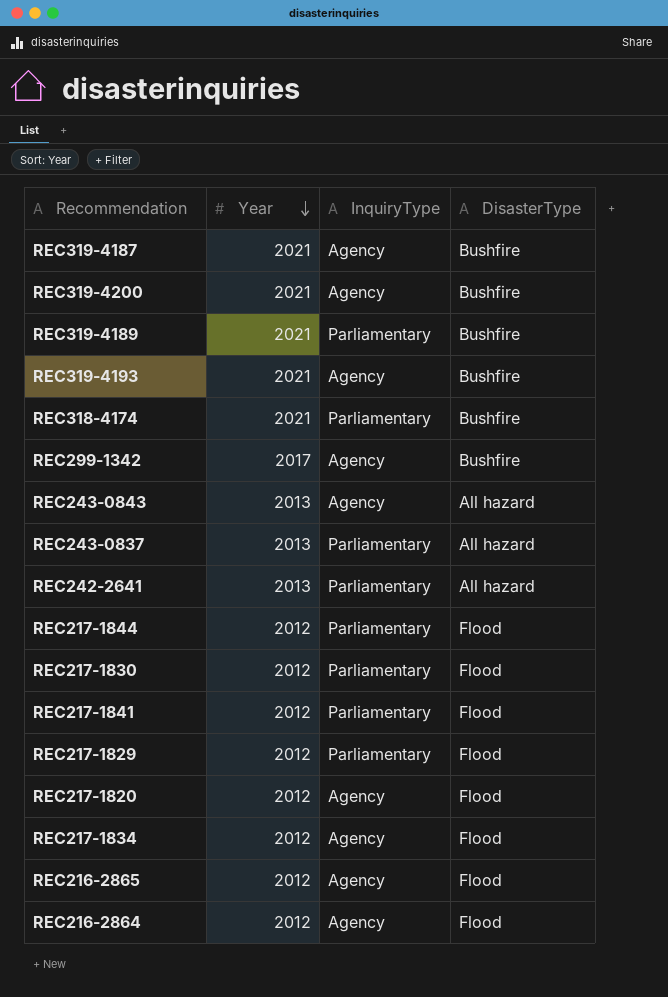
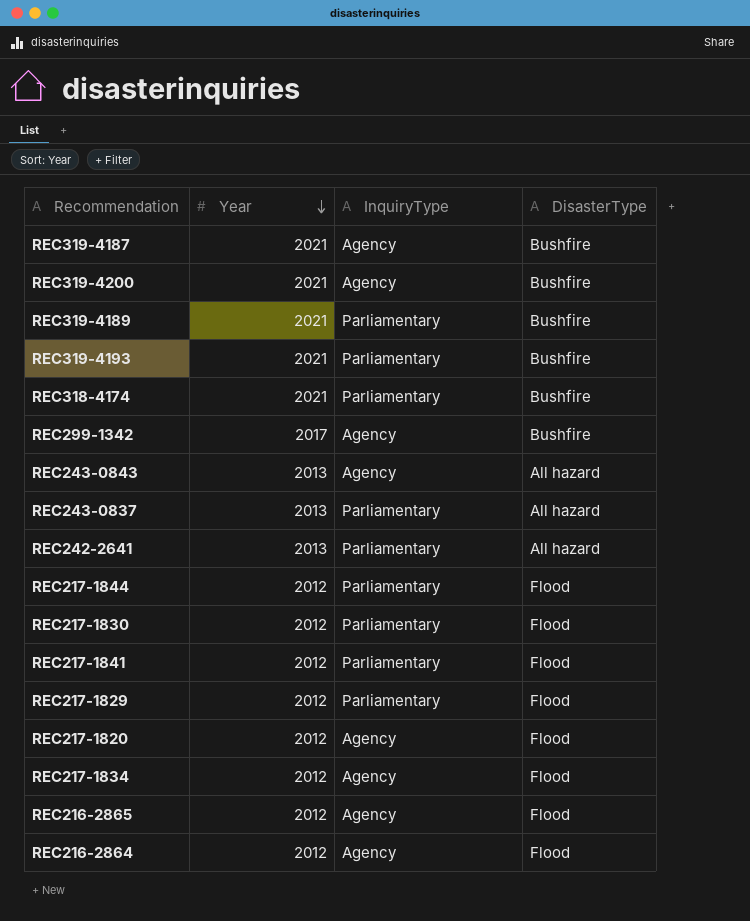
REC319-4193 | InquiryType: Agency -> Parliamentary

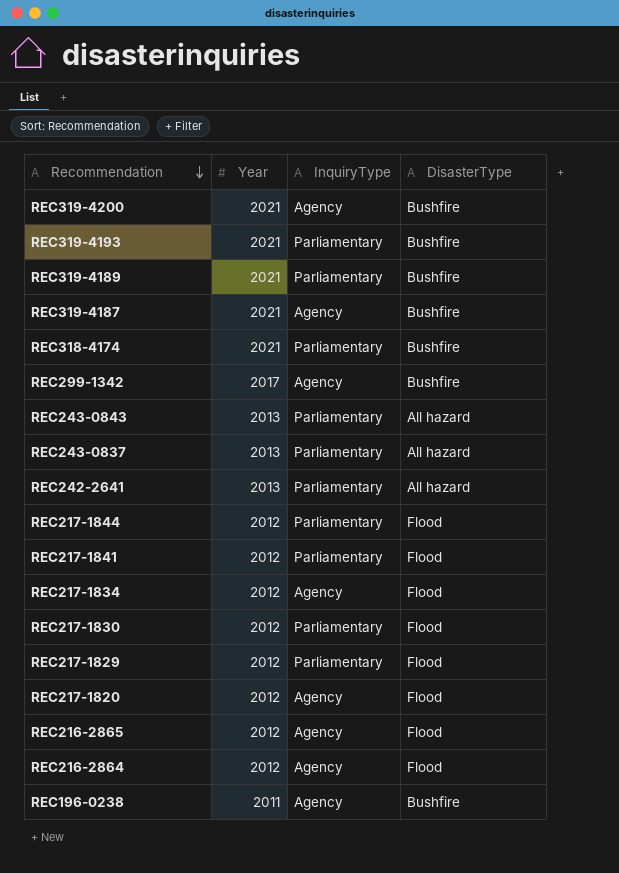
row order: Year descending -> Recommendation descending
REC243-0843 | InquiryType: Agency -> Parliamentary
row REC196-0238: none -> 2011 | Agency | Bushfire

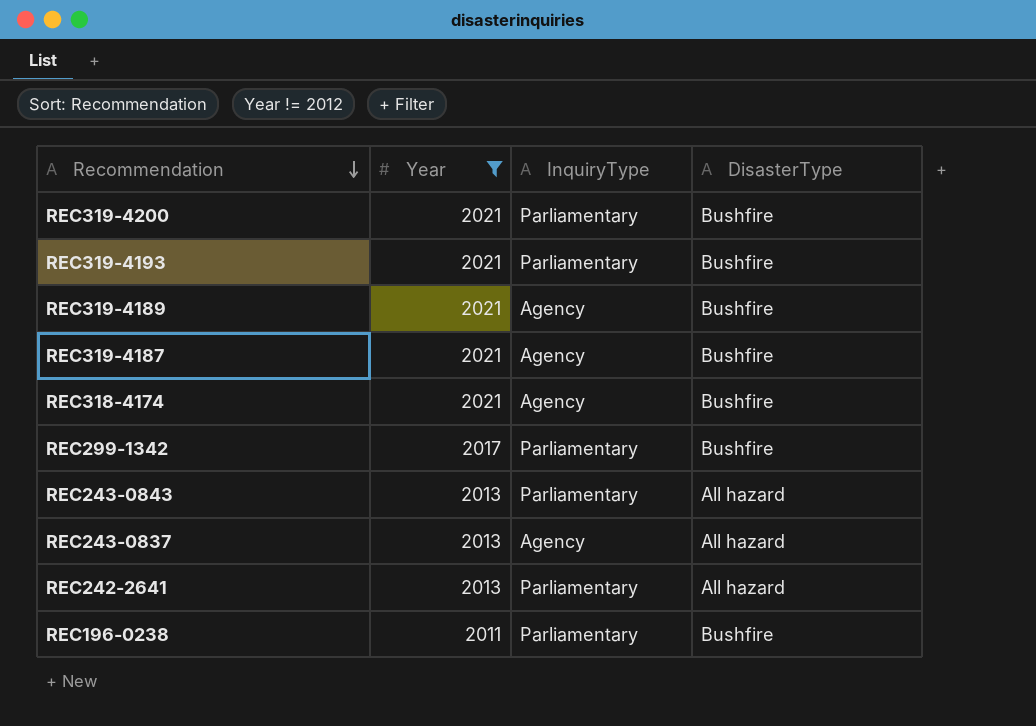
filter: none -> Year != 2012
REC319-4200 | InquiryType: Agency -> Parliamentary
REC319-4189 | InquiryType: Parliamentary -> Agency
REC318-4174 | InquiryType: Parliamentary -> Agency
REC299-1342 | InquiryType: Agency -> Parliamentary
REC243-0837 | InquiryType: Parliamentary -> Agency
REC196-0238 | InquiryType: Agency -> Parliamentary

